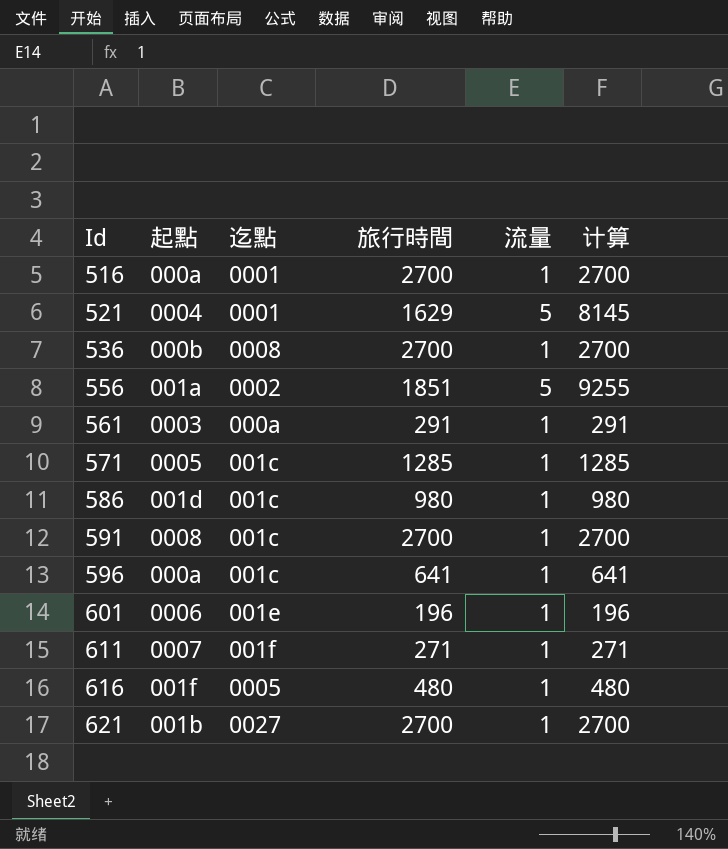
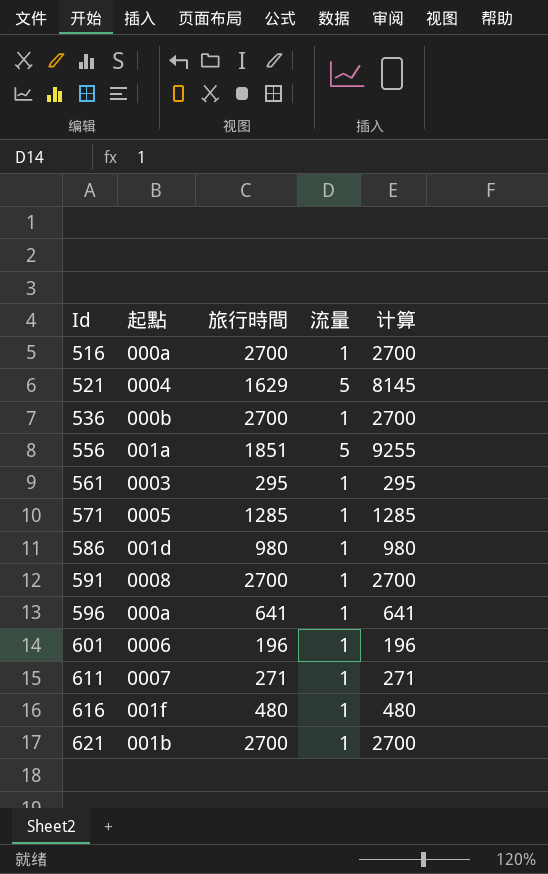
column 迄點 | position: 3 -> none
561 | 旅行時間: 291 -> 295
561 | 计算: 291 -> 295

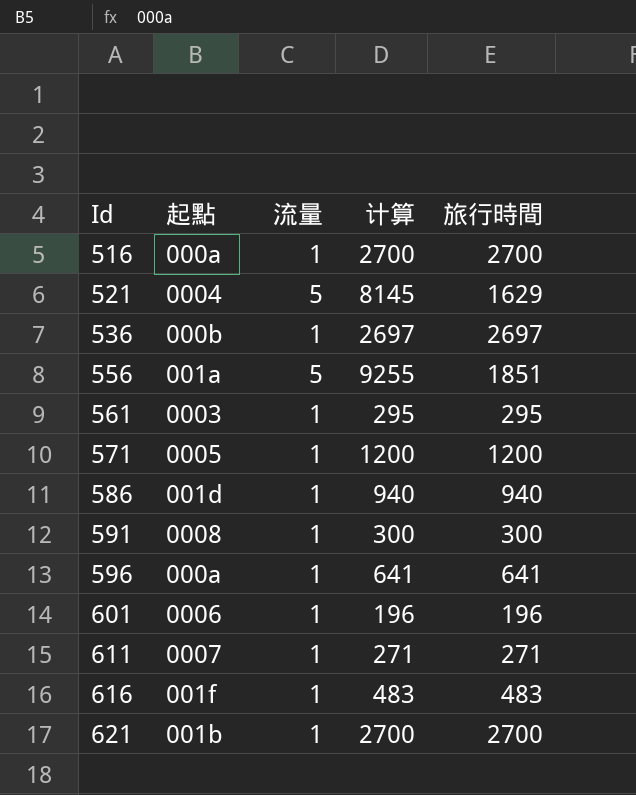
column 旅行時間 | position: 3 -> 5
536 | 计算: 2700 -> 2697
536 | 旅行時間: 2700 -> 2697
571 | 计算: 1285 -> 1200
571 | 旅行時間: 1285 -> 1200
586 | 计算: 980 -> 940
586 | 旅行時間: 980 -> 940
591 | 计算: 2700 -> 300
591 | 旅行時間: 2700 -> 300
616 | 计算: 480 -> 483
616 | 旅行時間: 480 -> 483

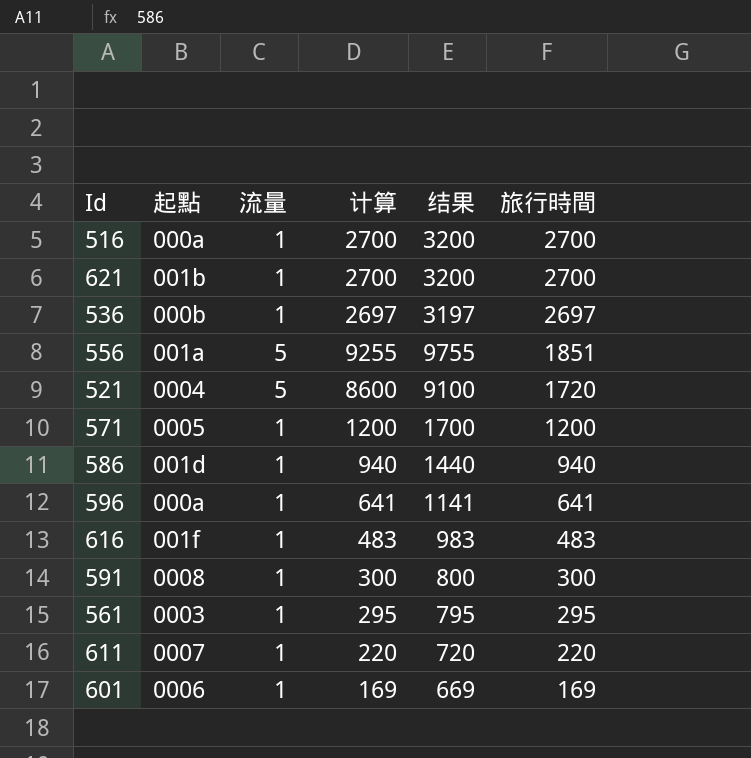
row order: Id ascending -> 旅行時間 descending
column 结果 | formula: none -> [计算] + 500
521 | 计算: 8145 -> 8600
521 | 旅行時間: 1629 -> 1720
611 | 计算: 271 -> 220
611 | 旅行時間: 271 -> 220
601 | 计算: 196 -> 169
601 | 旅行時間: 196 -> 169

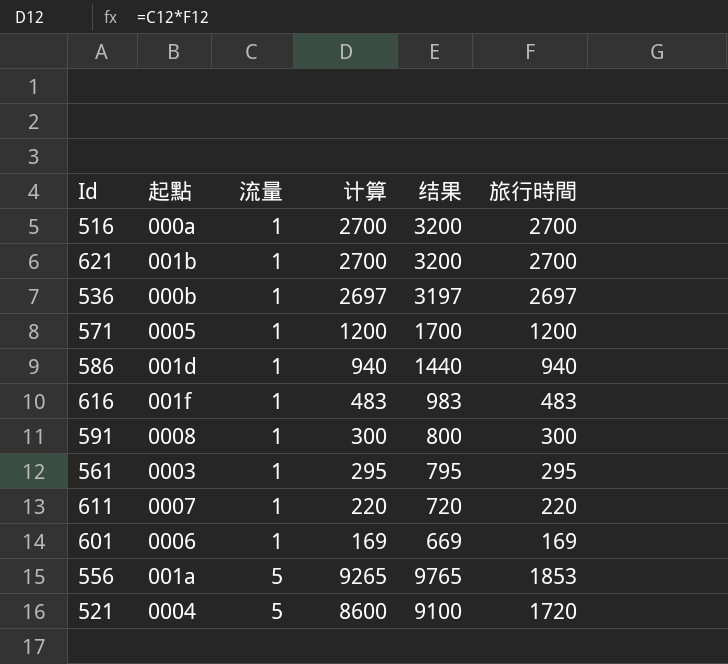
row order: 旅行時間 descending -> 流量 ascending
row 596: 000a | 1 | 641 | 1141 | 641 -> none
556 | 计算: 9255 -> 9265
556 | 结果: 9755 -> 9765
556 | 旅行時間: 1851 -> 1853

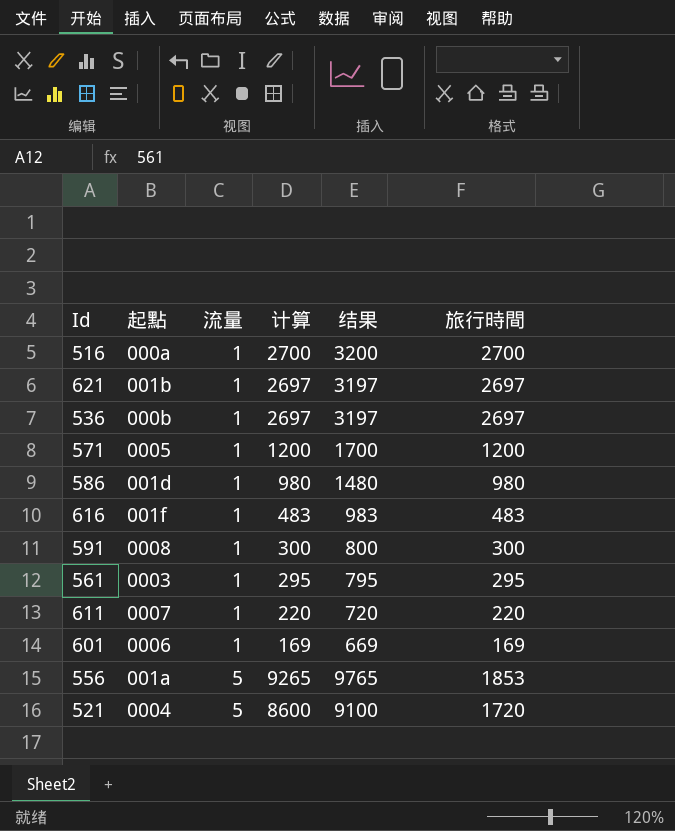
621 | 计算: 2700 -> 2697
621 | 结果: 3200 -> 3197
621 | 旅行時間: 2700 -> 2697
586 | 计算: 940 -> 980
586 | 结果: 1440 -> 1480
586 | 旅行時間: 940 -> 980

